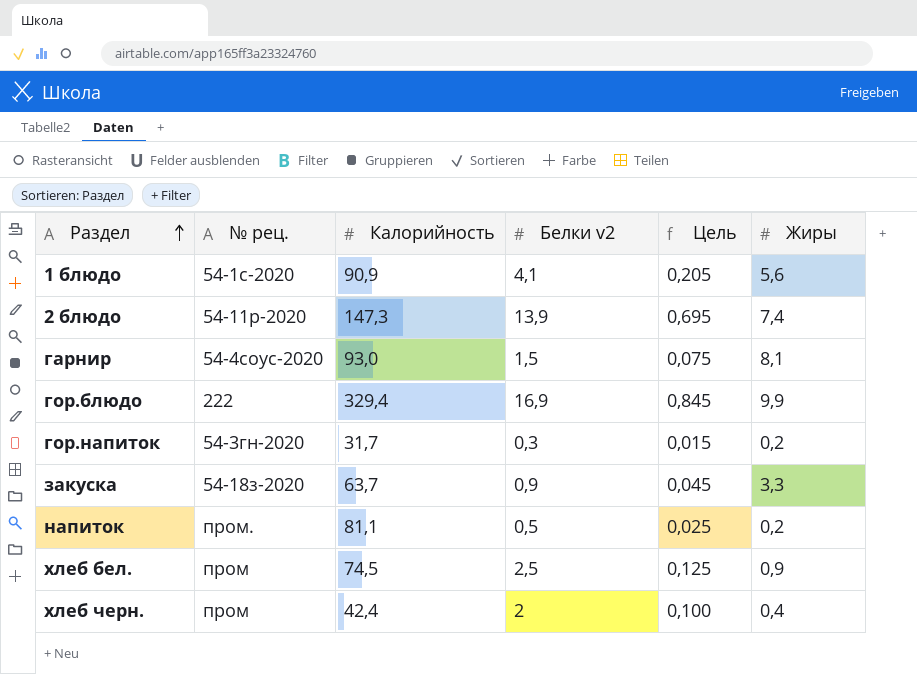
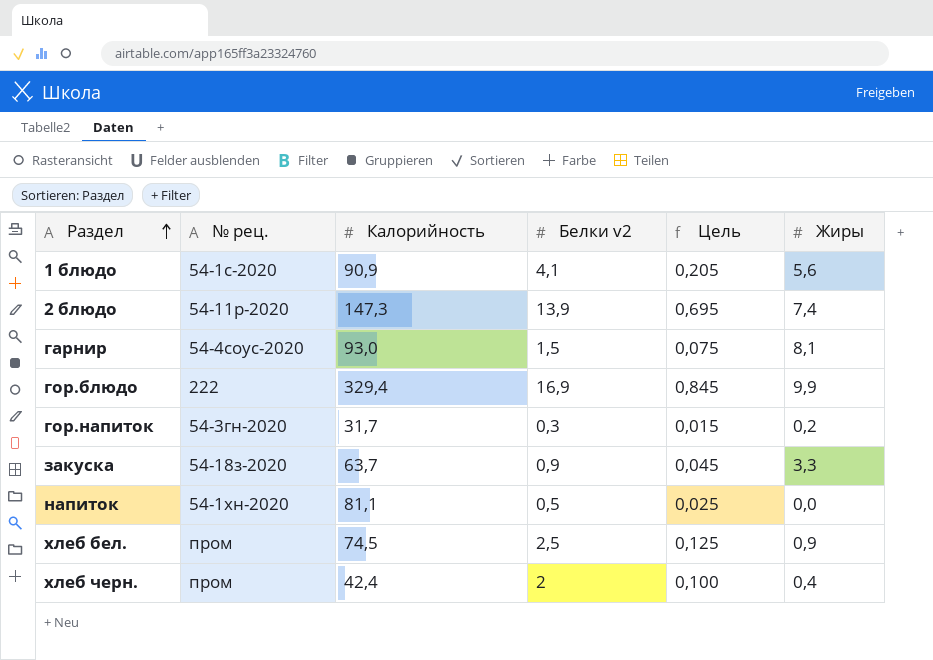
напиток | № рец.: пром. -> 54-1хн-2020
напиток | Жиры: 0,2 -> 0,0

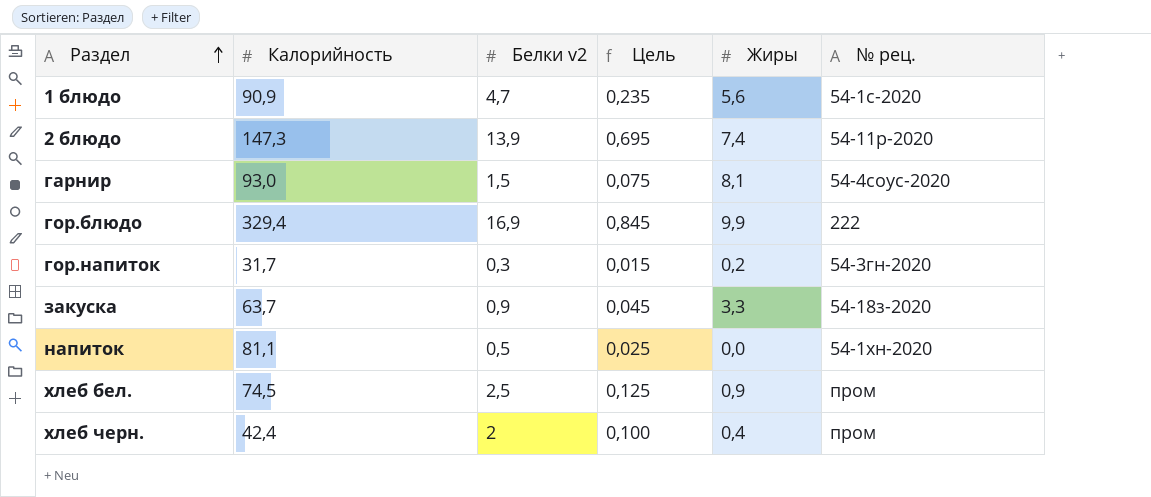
column № рец. | position: 2 -> 6
1 блюдо | Белки v2: 4,1 -> 4,7
1 блюдо | Цель: 0,205 -> 0,235

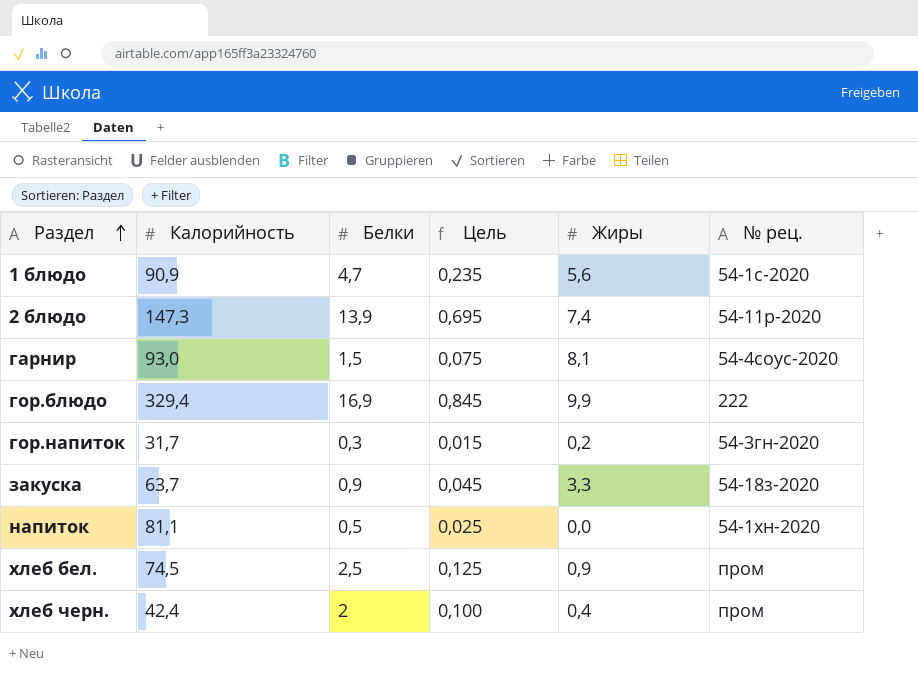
column name: Белки v2 -> Белки

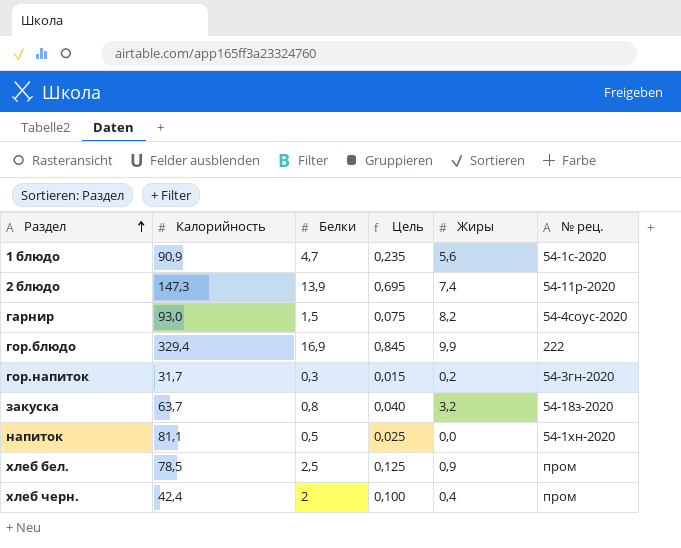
гарнир | Жиры: 8,1 -> 8,2
закуска | Белки: 0,9 -> 0,8
закуска | Цель: 0,045 -> 0,040
закуска | Жиры: 3,3 -> 3,2
хлеб бел. | Калорийность: 74,5 -> 78,5

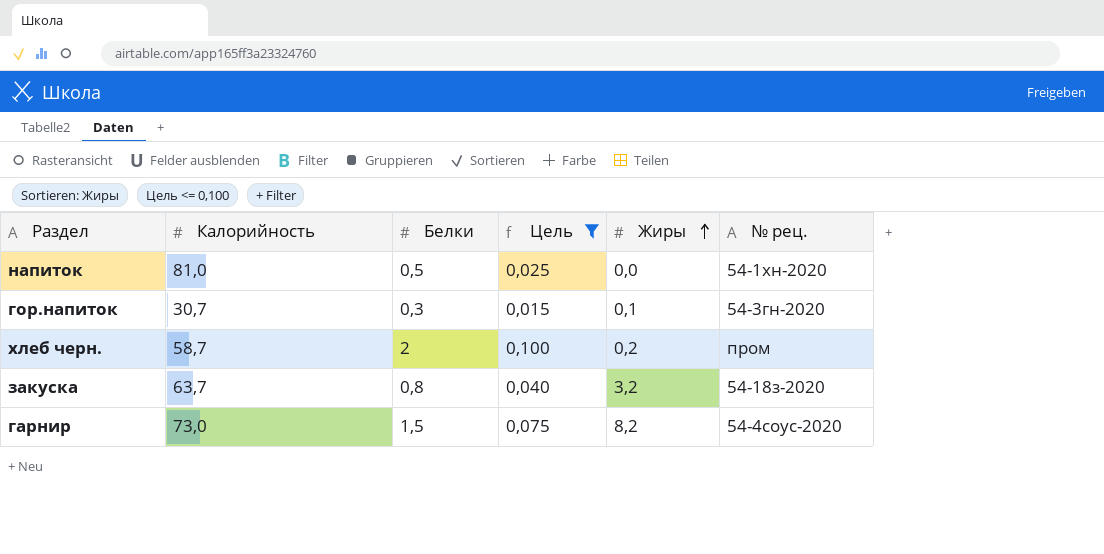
filter: none -> Цель <= 0,100
row order: Раздел ascending -> Жиры ascending
напиток | Калорийность: 81,1 -> 81,0
гор.напиток | Калорийность: 31,7 -> 30,7
гор.напиток | Жиры: 0,2 -> 0,1
хлеб черн. | Калорийность: 42,4 -> 58,7
хлеб черн. | Жиры: 0,4 -> 0,2
гарнир | Калорийность: 93,0 -> 73,0

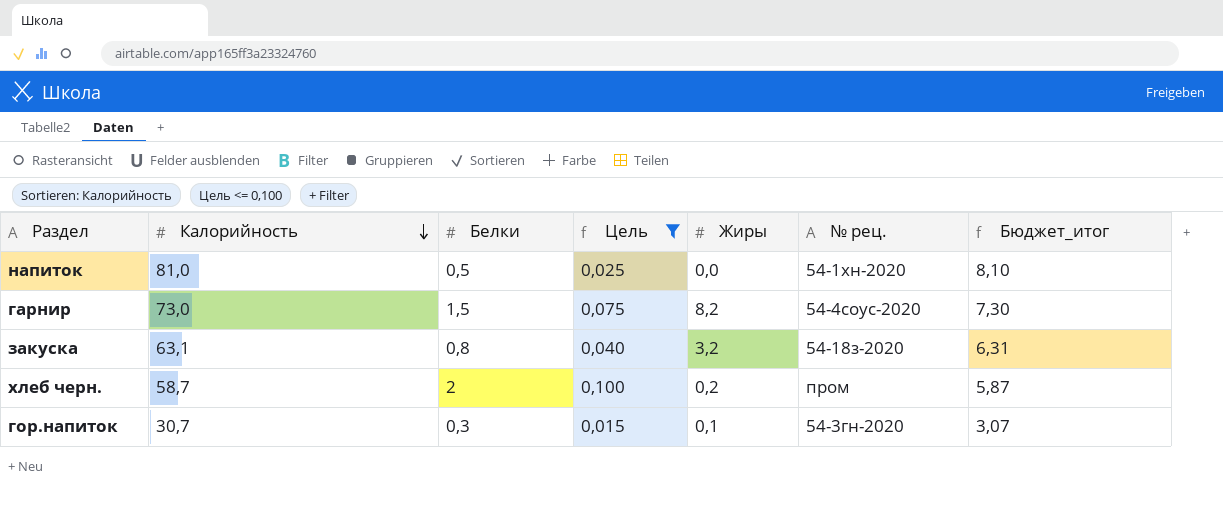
row order: Жиры ascending -> Калорийность descending
column Бюджет_итог | formula: none -> [Калорийность] * 0,1
закуска | Калорийность: 63,7 -> 63,1

